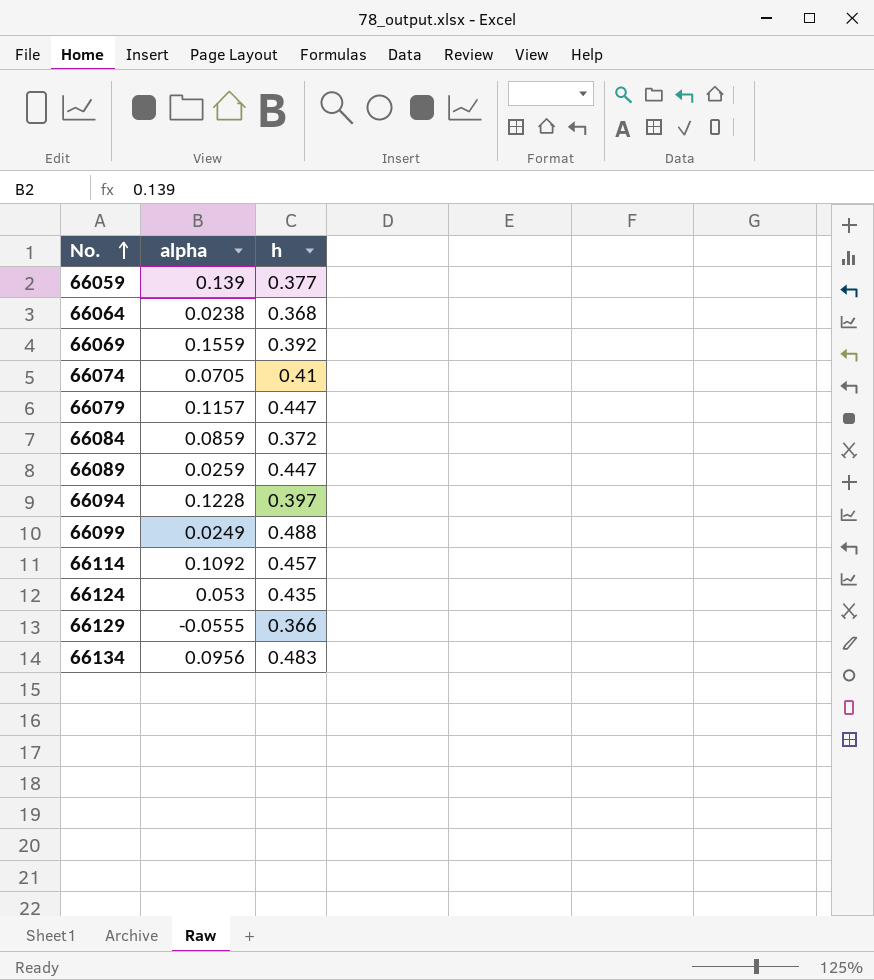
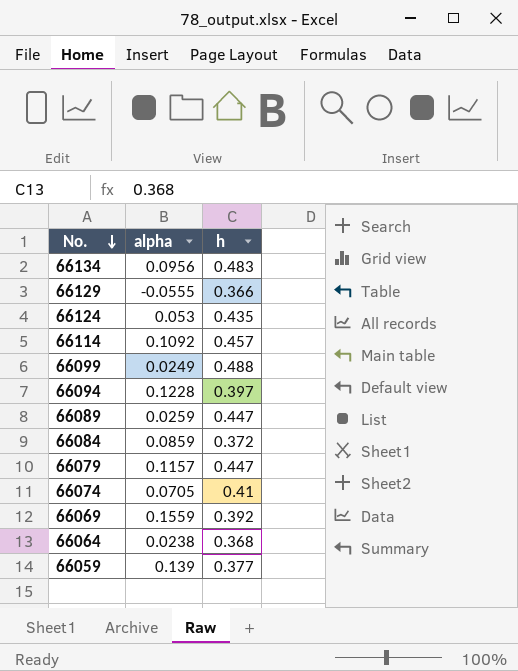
row order: No. ascending -> No. descending

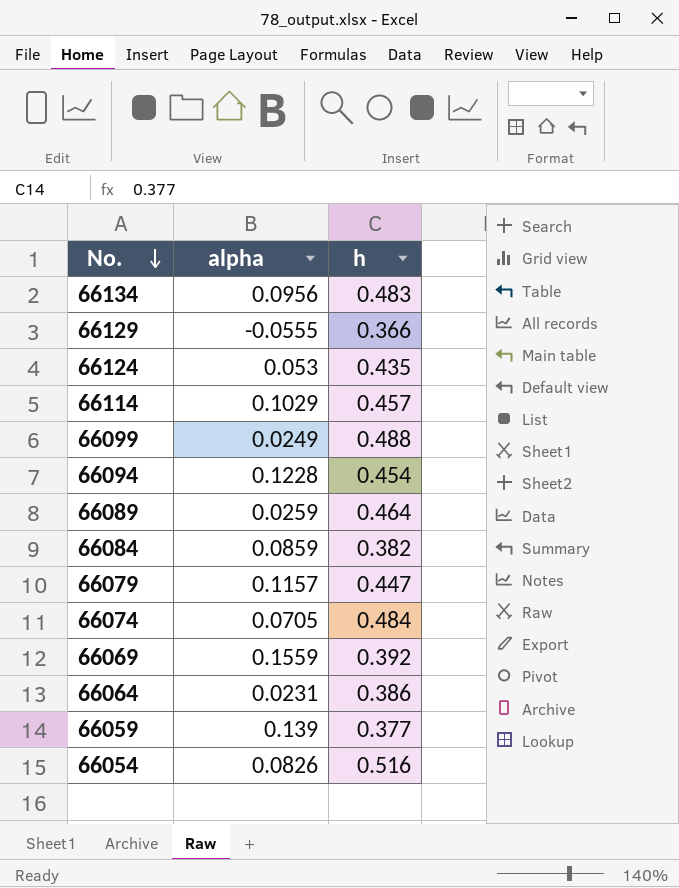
66114 | alpha: 0.1092 -> 0.1029
66094 | h: 0.397 -> 0.454
66089 | h: 0.447 -> 0.464
66084 | h: 0.372 -> 0.382
66074 | h: 0.41 -> 0.484
66064 | alpha: 0.0238 -> 0.0231
66064 | h: 0.368 -> 0.386
row 66054: none -> 0.0826 | 0.516

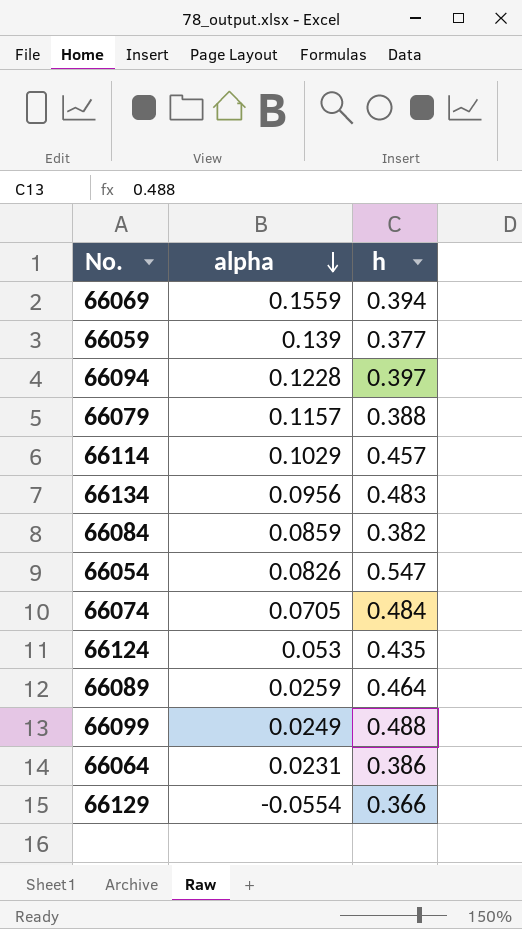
row order: No. descending -> alpha descending
66069 | h: 0.392 -> 0.394
66094 | h: 0.454 -> 0.397
66079 | h: 0.447 -> 0.388
66054 | h: 0.516 -> 0.547
66129 | alpha: -0.0555 -> -0.0554

